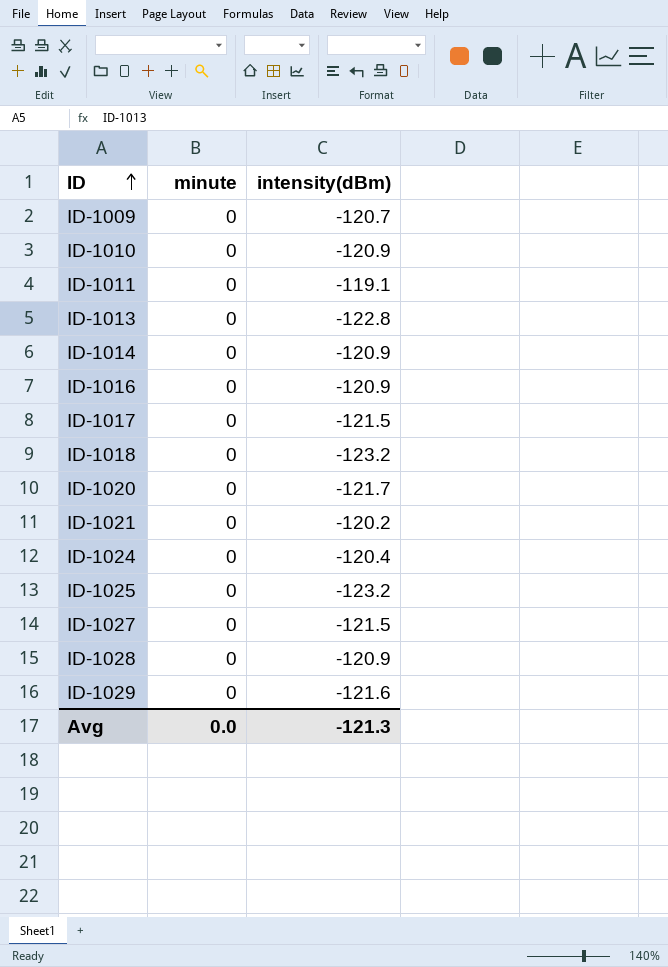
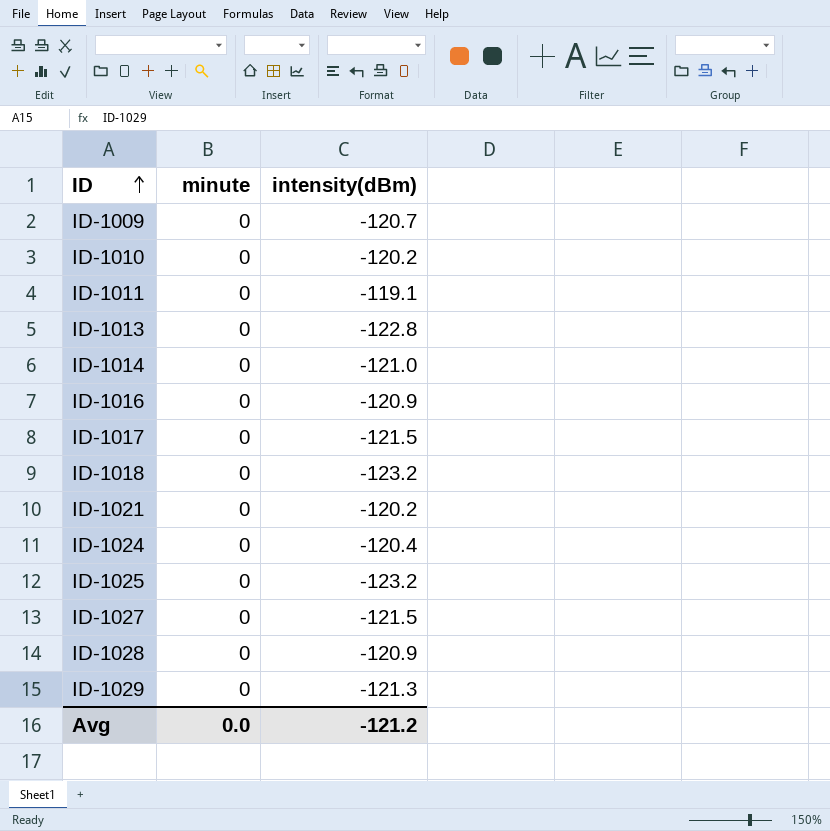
row ID-1020: 0 | -121.7 -> none
ID-1010 | intensity(dBm): -120.9 -> -120.2
ID-1014 | intensity(dBm): -120.9 -> -121.0
ID-1029 | intensity(dBm): -121.6 -> -121.3
Avg | intensity(dBm): -121.3 -> -121.2

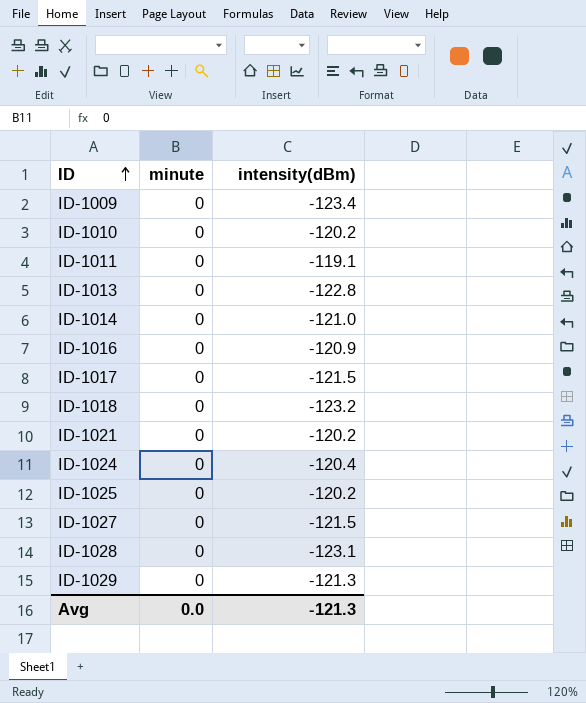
ID-1009 | intensity(dBm): -120.7 -> -123.4
ID-1025 | intensity(dBm): -123.2 -> -120.2
ID-1028 | intensity(dBm): -120.9 -> -123.1
Avg | intensity(dBm): -121.2 -> -121.3

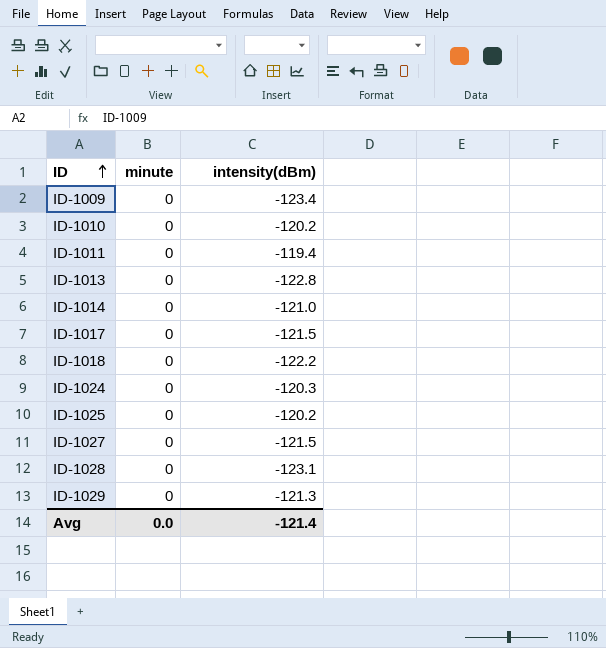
row ID-1016: 0 | -120.9 -> none
row ID-1021: 0 | -120.2 -> none
ID-1011 | intensity(dBm): -119.1 -> -119.4
ID-1018 | intensity(dBm): -123.2 -> -122.2
ID-1024 | intensity(dBm): -120.4 -> -120.3
Avg | intensity(dBm): -121.3 -> -121.4

